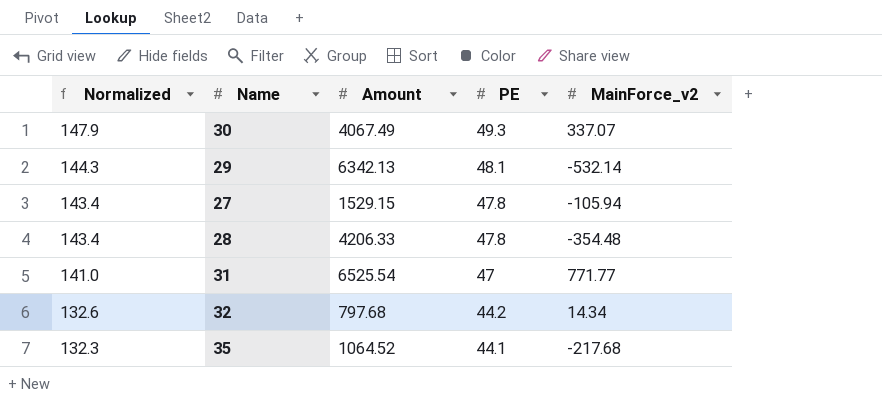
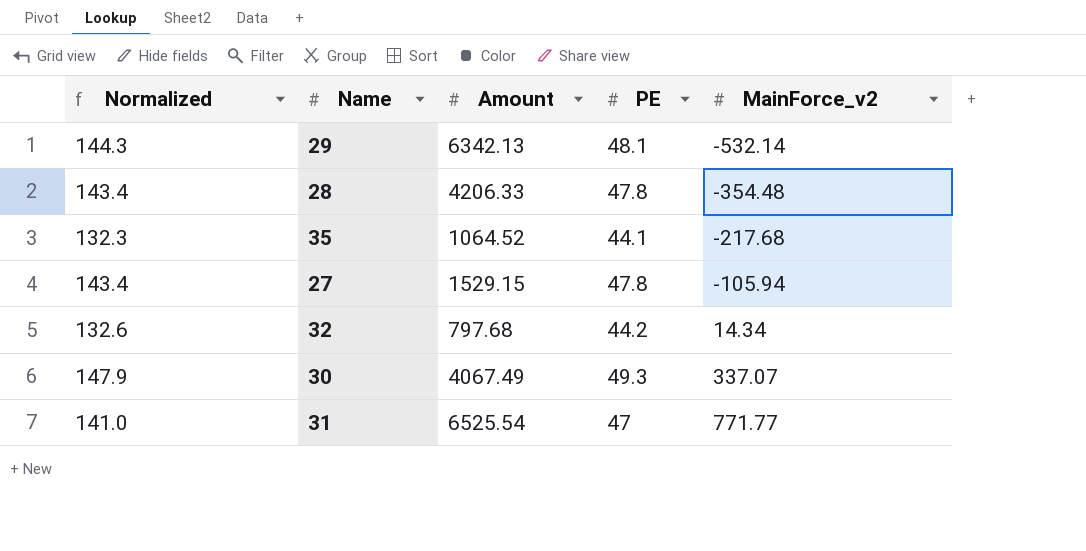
row order: Normalized descending -> MainForce_v2 ascending

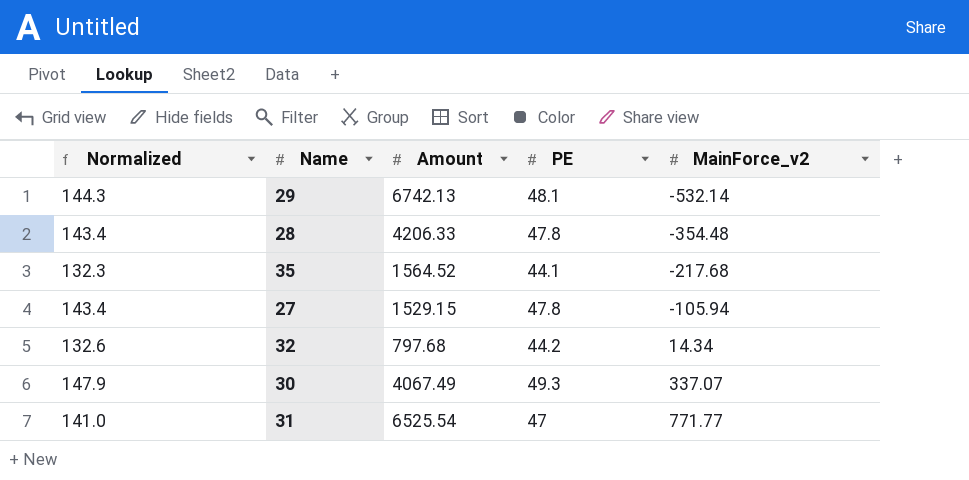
29 | Amount: 6342.13 -> 6742.13
35 | Amount: 1064.52 -> 1564.52

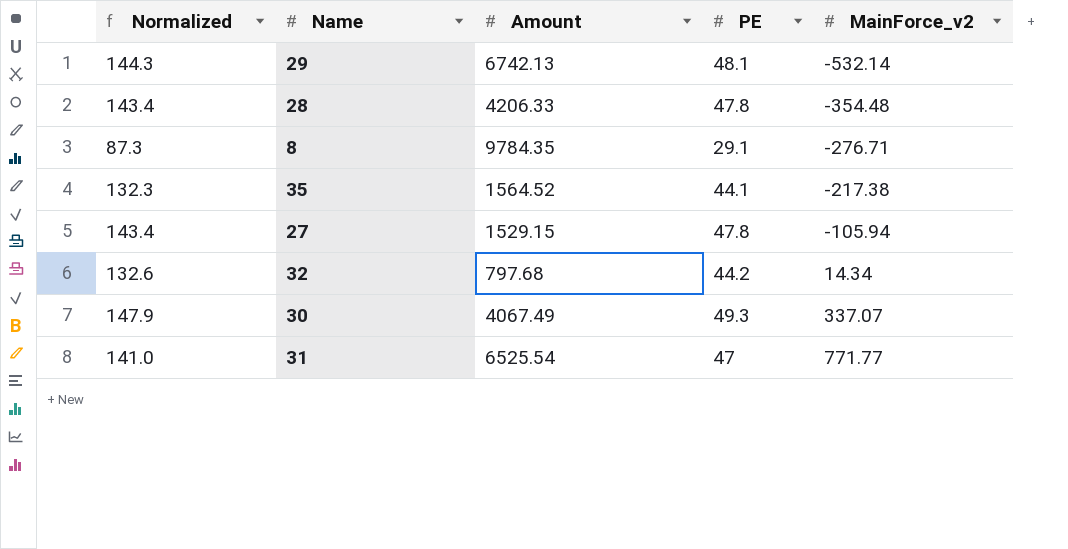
row 8: none -> 87.3 | 9784.35 | 29.1 | -276.71
35 | MainForce_v2: -217.68 -> -217.38

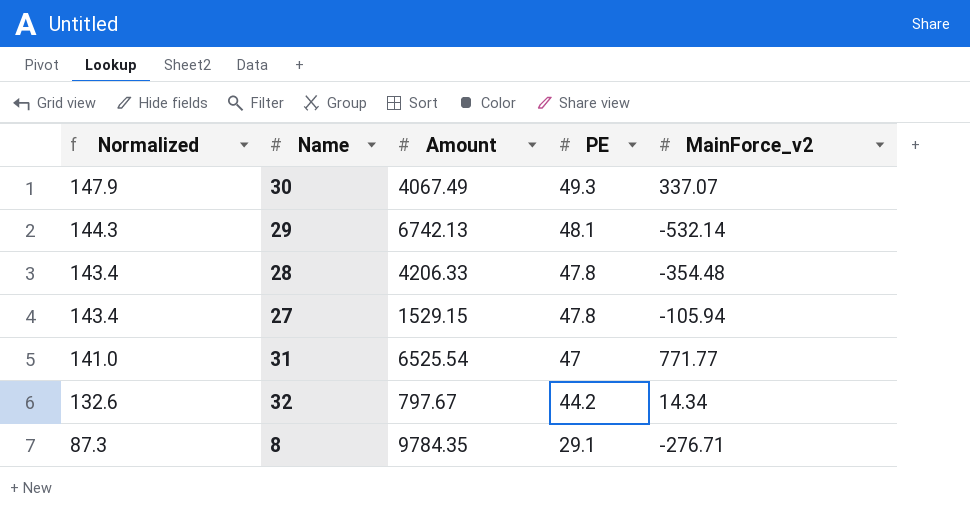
row order: MainForce_v2 ascending -> Normalized descending
row 35: 132.3 | 1564.52 | 44.1 | -217.38 -> none
32 | Amount: 797.68 -> 797.67

